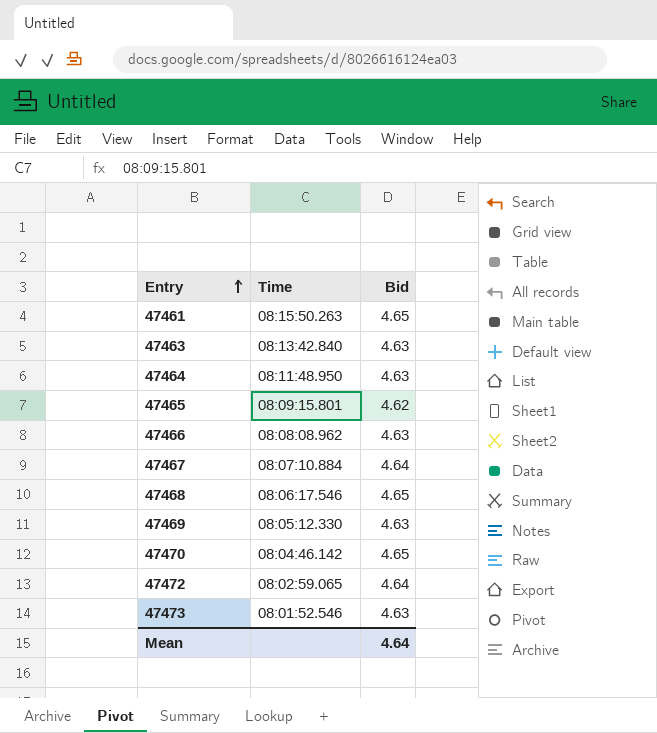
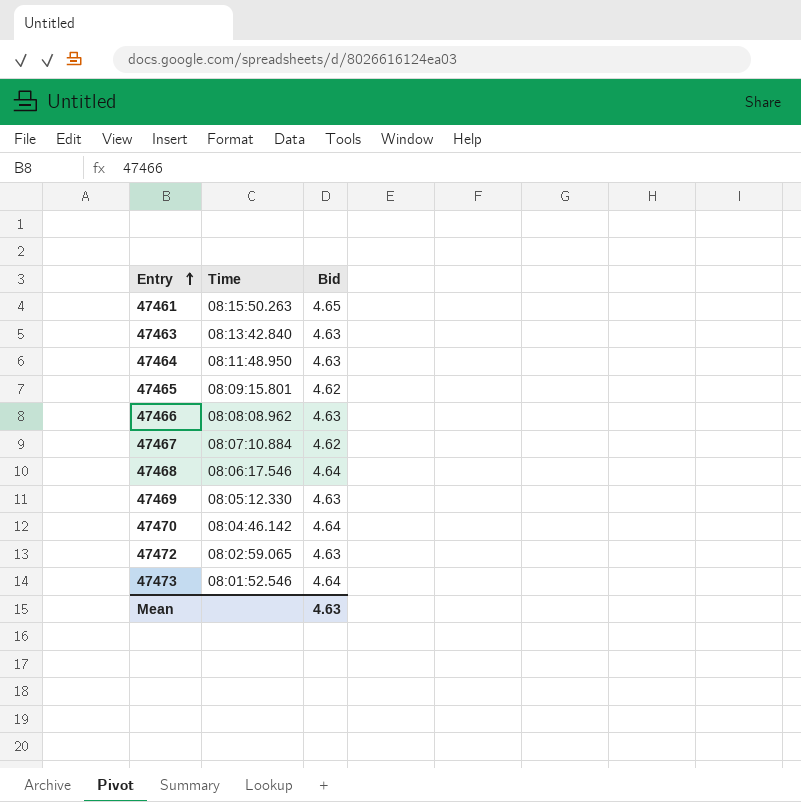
47467 | Bid: 4.64 -> 4.62
47468 | Bid: 4.65 -> 4.64
47470 | Bid: 4.65 -> 4.64
47472 | Bid: 4.64 -> 4.63
47473 | Bid: 4.63 -> 4.64
Mean | Bid: 4.64 -> 4.63

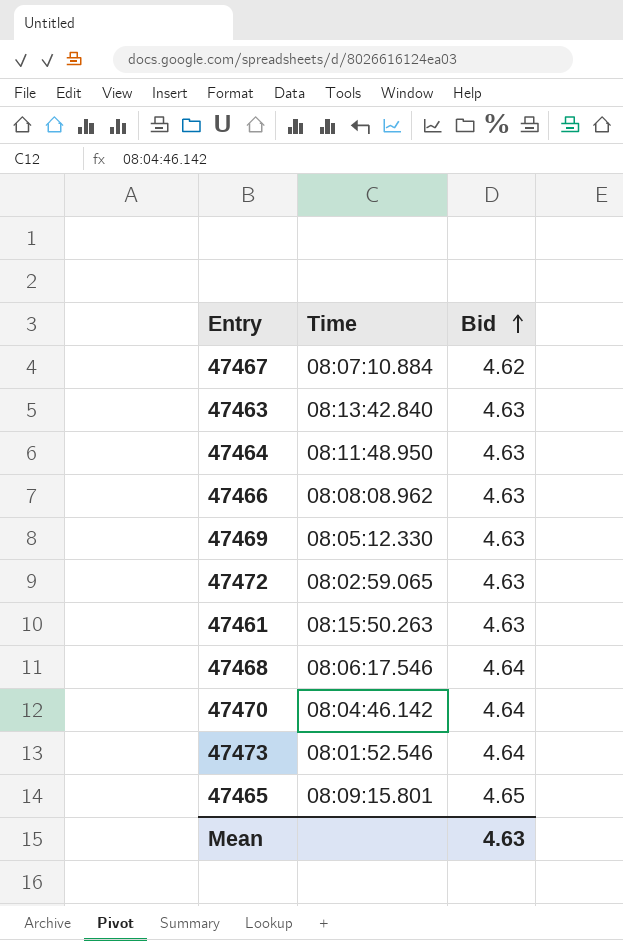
row order: Entry ascending -> Bid ascending
47461 | Bid: 4.65 -> 4.63
47465 | Bid: 4.62 -> 4.65

